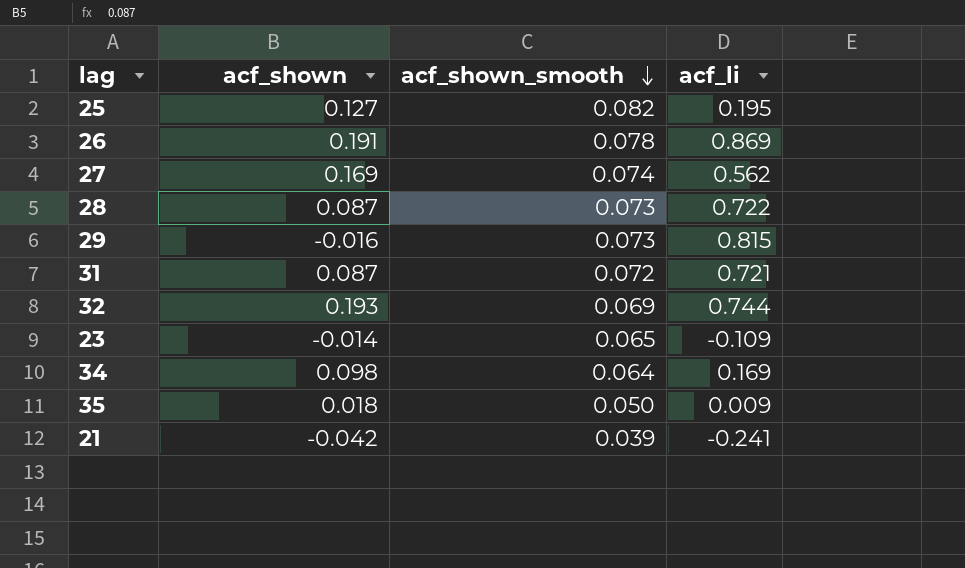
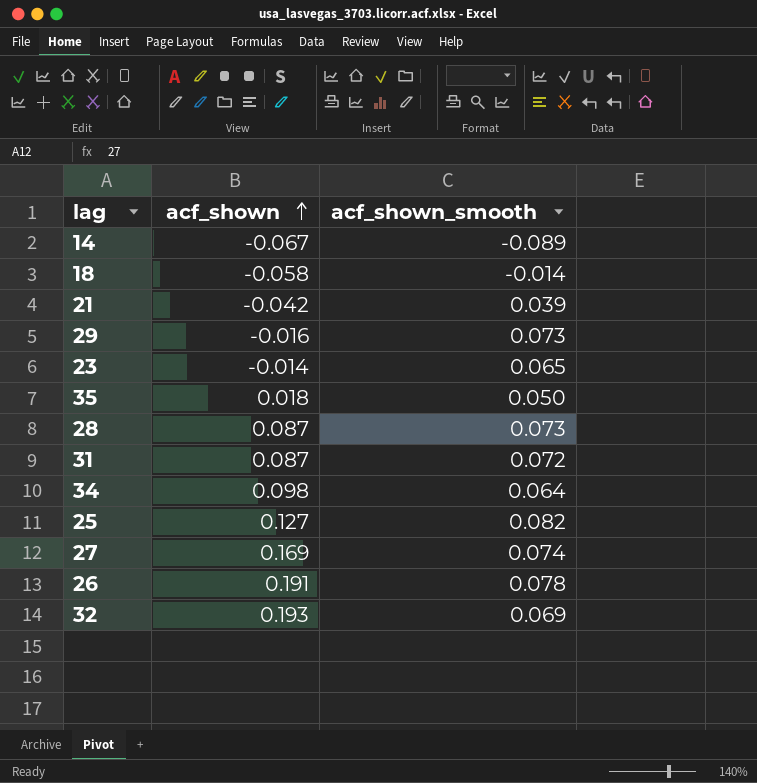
row order: acf_shown_smooth descending -> acf_shown ascending
column acf_li | position: 4 -> none
row 14: none -> -0.067 | -0.089
row 18: none -> -0.058 | -0.014

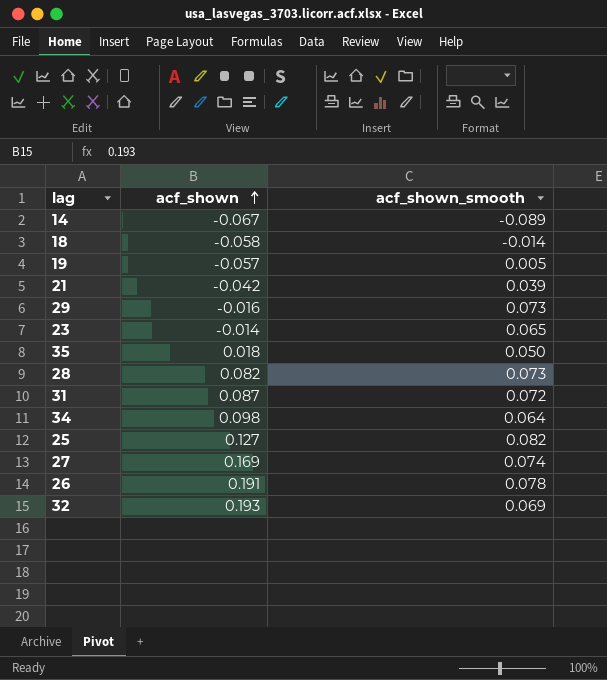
row 19: none -> -0.057 | 0.005
28 | acf_shown: 0.087 -> 0.082

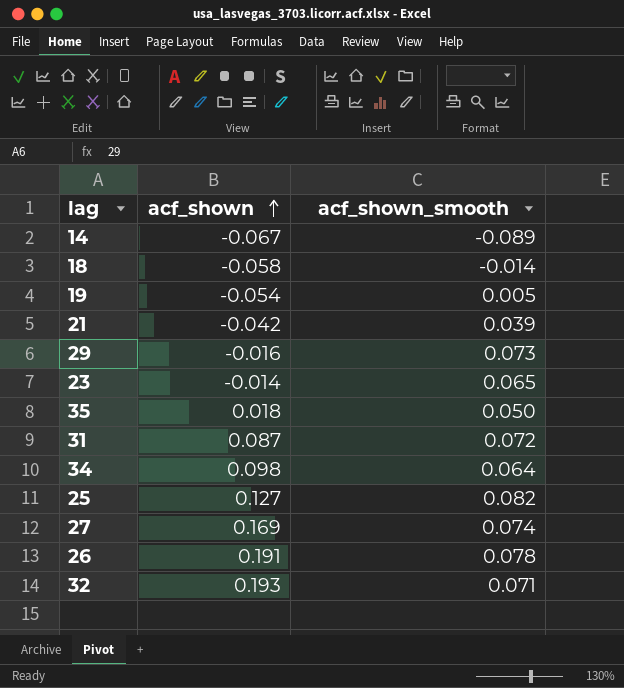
row 28: 0.082 | 0.073 -> none
19 | acf_shown: -0.057 -> -0.054
32 | acf_shown_smooth: 0.069 -> 0.071

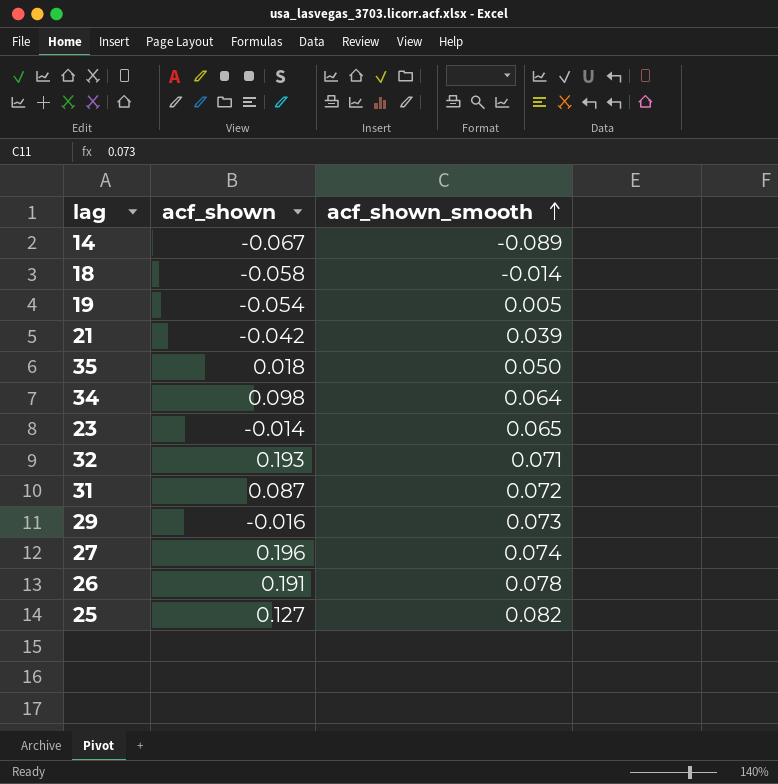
row order: acf_shown ascending -> acf_shown_smooth ascending
27 | acf_shown: 0.169 -> 0.196

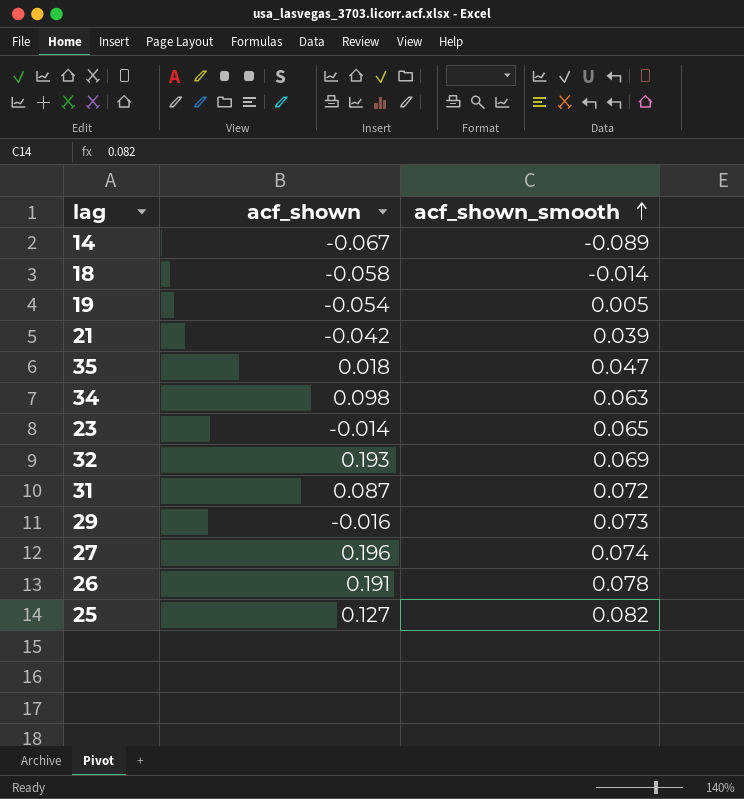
35 | acf_shown_smooth: 0.050 -> 0.047
34 | acf_shown_smooth: 0.064 -> 0.063
32 | acf_shown_smooth: 0.071 -> 0.069

